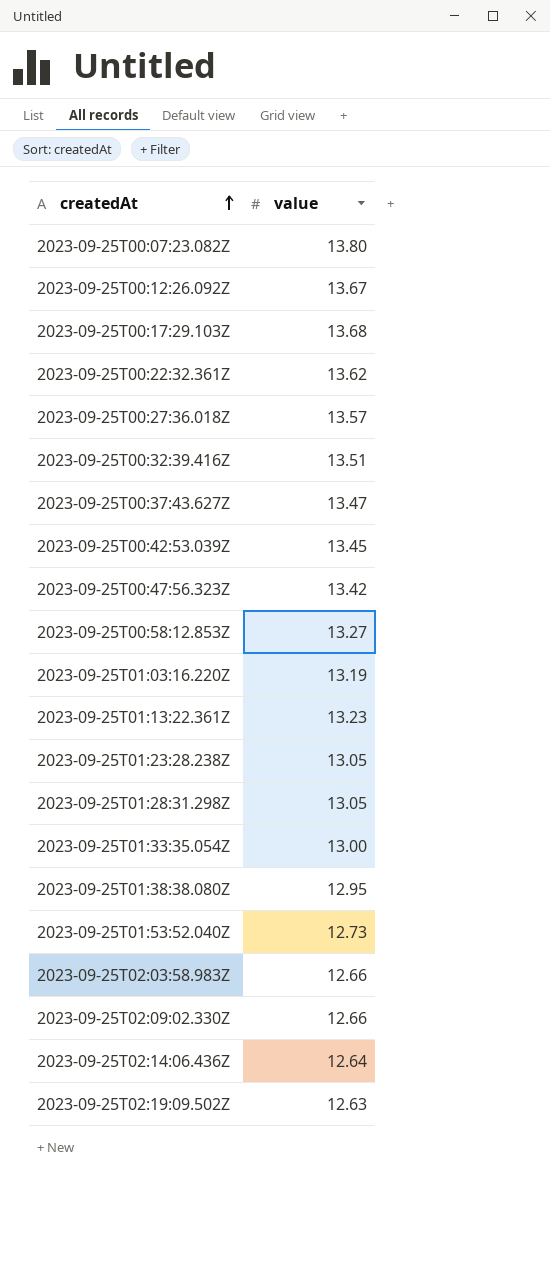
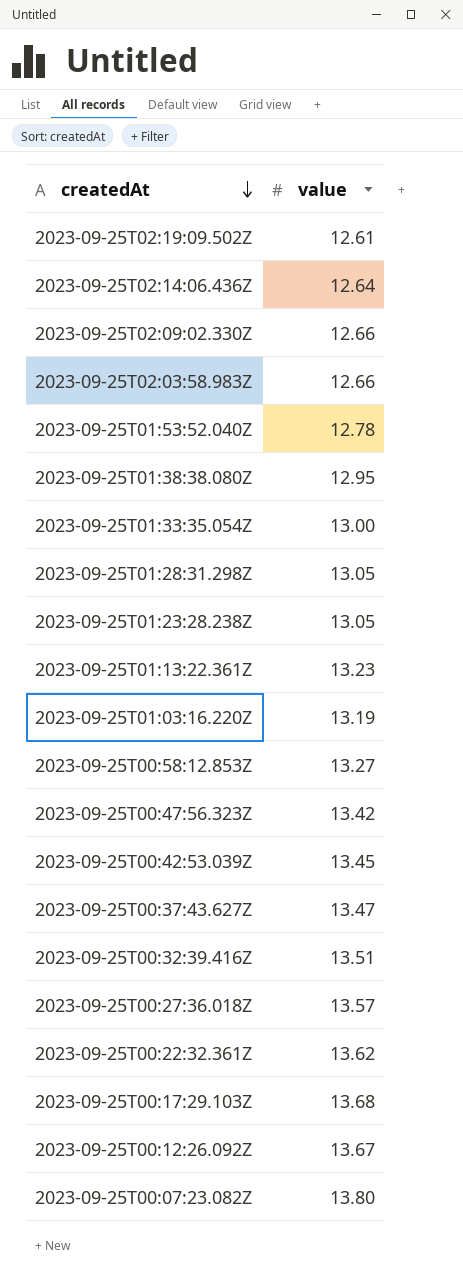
row order: createdAt ascending -> createdAt descending
2023-09-25T02:19:09.502Z | value: 12.63 -> 12.61
2023-09-25T01:53:52.040Z | value: 12.73 -> 12.78

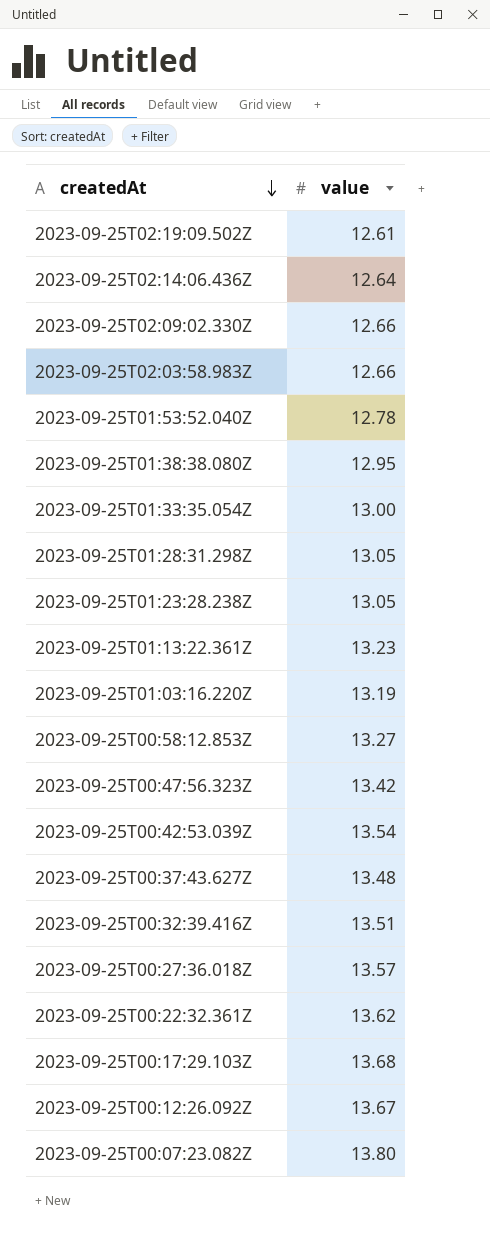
2023-09-25T00:42:53.039Z | value: 13.45 -> 13.54
2023-09-25T00:37:43.627Z | value: 13.47 -> 13.48

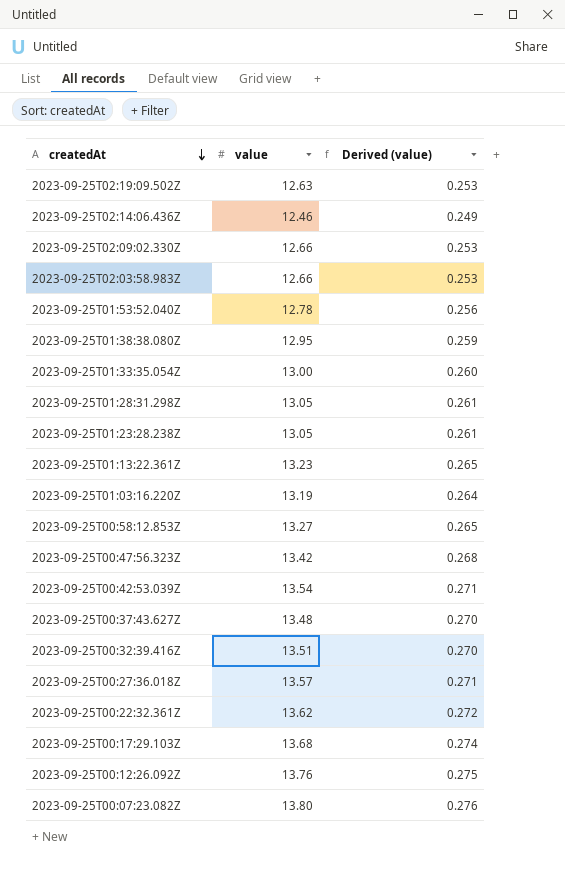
column Derived (value) | formula: none -> [value] * 0.02
2023-09-25T02:19:09.502Z | value: 12.61 -> 12.63
2023-09-25T02:14:06.436Z | value: 12.64 -> 12.46
2023-09-25T00:12:26.092Z | value: 13.67 -> 13.76

